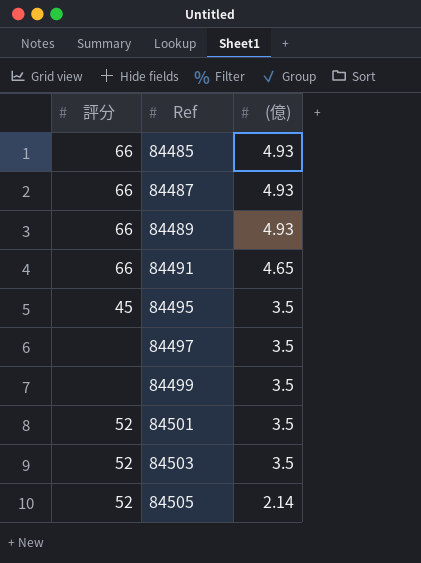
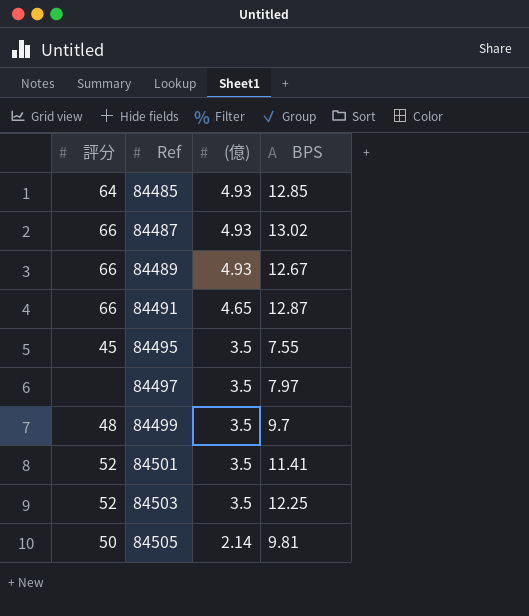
column BPS | position: none -> 4
84485 | 評分: 66 -> 64
84499 | 評分: none -> 48
84505 | 評分: 52 -> 50

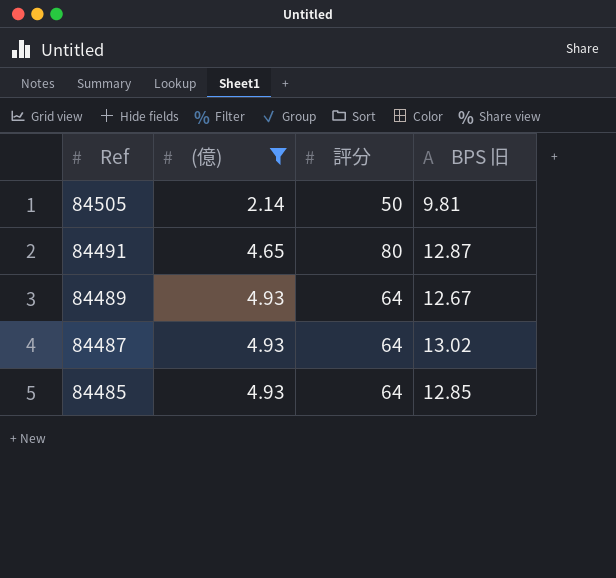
filter: none -> (億) != 3.5
row order: Ref ascending -> Ref descending
column 評分 | position: 1 -> 3
column name: BPS -> BPS 旧
84491 | 評分: 66 -> 80
84489 | 評分: 66 -> 64
84487 | 評分: 66 -> 64

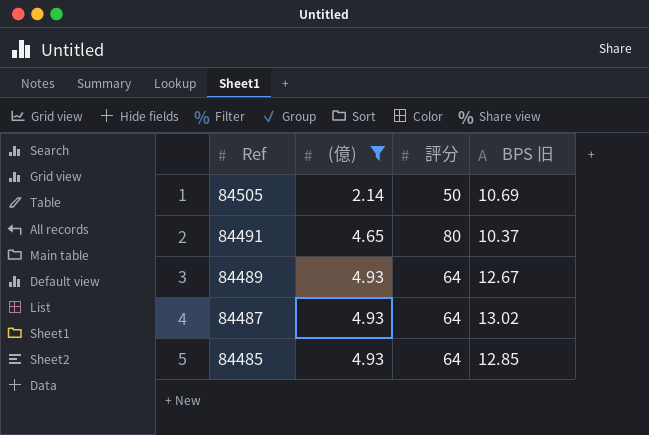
84505 | BPS 旧: 9.81 -> 10.69
84491 | BPS 旧: 12.87 -> 10.37

